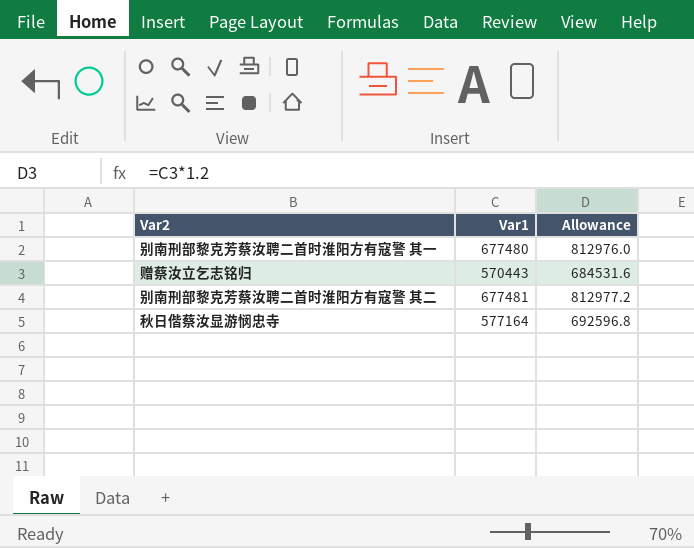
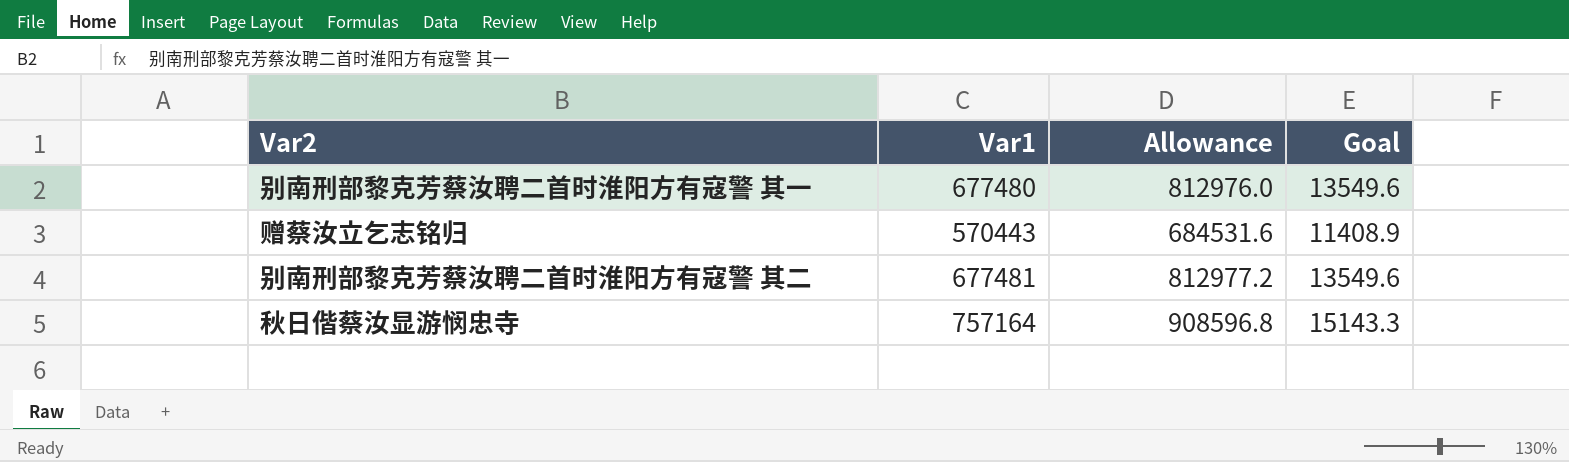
column Goal | formula: none -> [Var1] * 0.02
秋日偕蔡汝显游悯忠寺 | Var1: 577164 -> 757164
秋日偕蔡汝显游悯忠寺 | Allowance: 692596.8 -> 908596.8

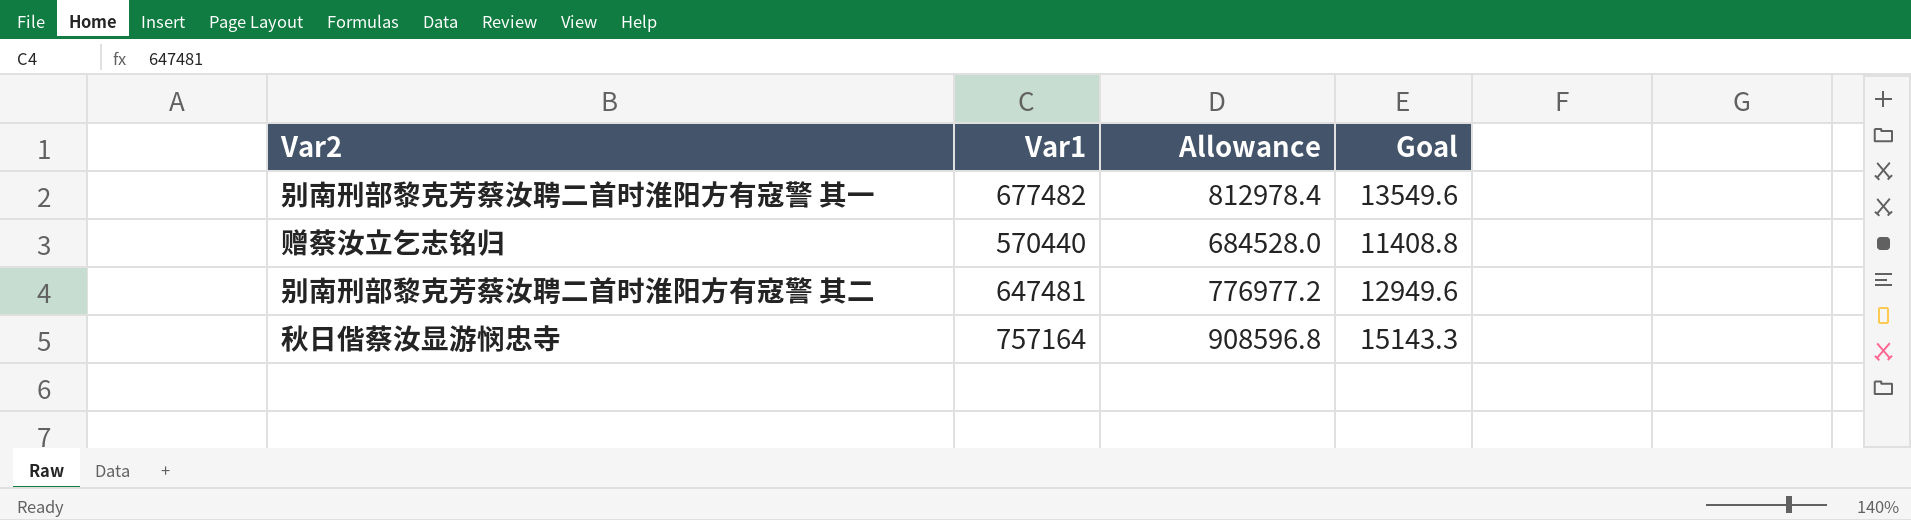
别南刑部黎克芳蔡汝聘二首时淮阳方有寇警 其一 | Var1: 677480 -> 677482
别南刑部黎克芳蔡汝聘二首时淮阳方有寇警 其一 | Allowance: 812976.0 -> 812978.4
赠蔡汝立乞志铭归 | Var1: 570443 -> 570440
赠蔡汝立乞志铭归 | Allowance: 684531.6 -> 684528.0
赠蔡汝立乞志铭归 | Goal: 11408.9 -> 11408.8
别南刑部黎克芳蔡汝聘二首时淮阳方有寇警 其二 | Var1: 677481 -> 647481
别南刑部黎克芳蔡汝聘二首时淮阳方有寇警 其二 | Allowance: 812977.2 -> 776977.2
别南刑部黎克芳蔡汝聘二首时淮阳方有寇警 其二 | Goal: 13549.6 -> 12949.6

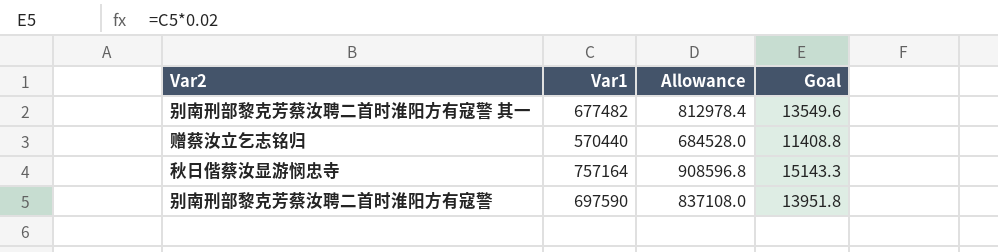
row 别南刑部黎克芳蔡汝聘二首时淮阳方有寇警 其二: 647481 | 776977.2 | 12949.6 -> none
row 别南刑部黎克芳蔡汝聘二首时淮阳方有寇警: none -> 697590 | 837108.0 | 13951.8

